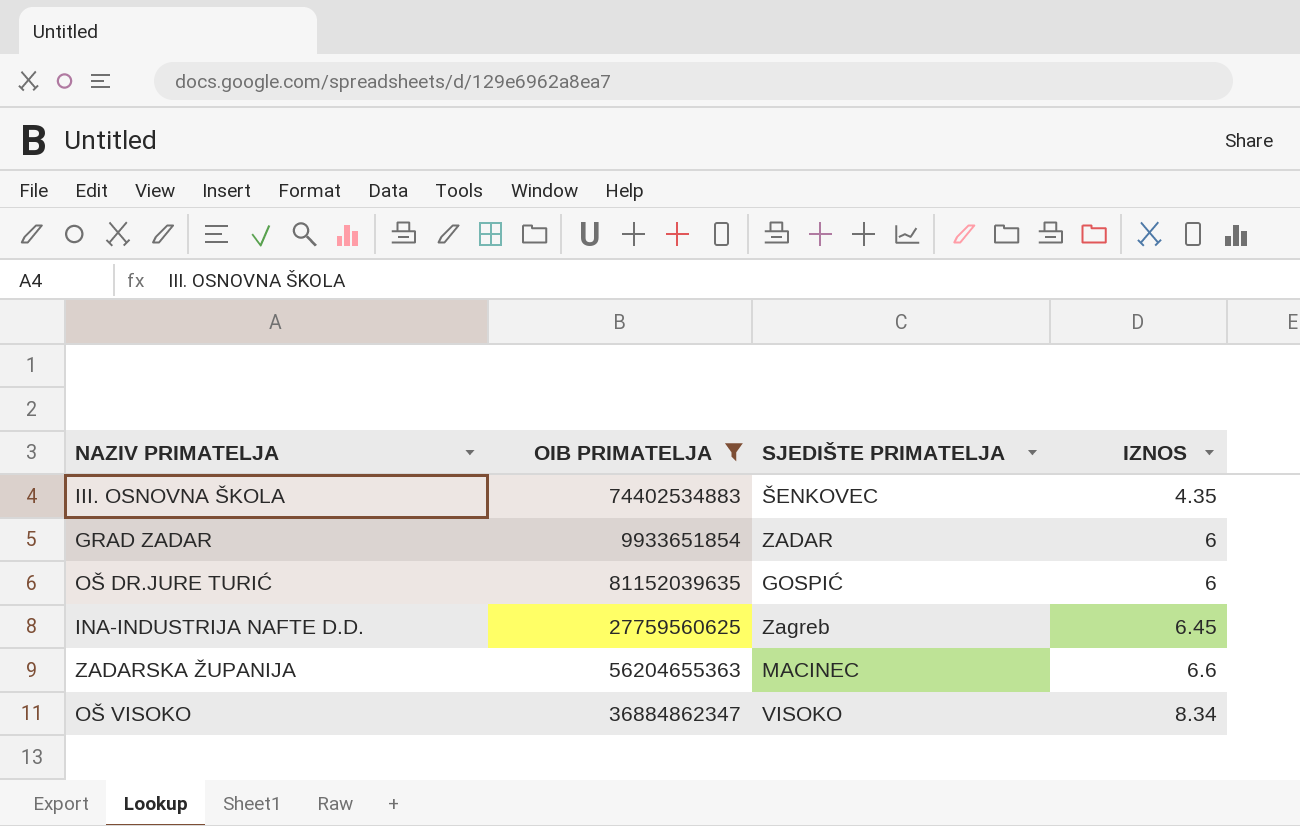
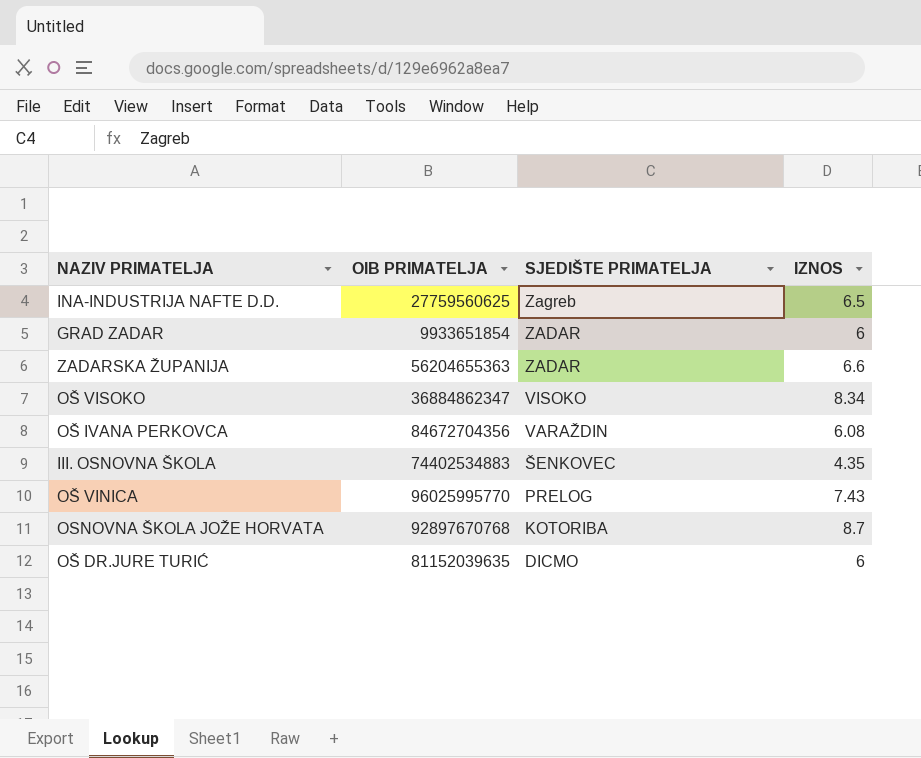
filter: OIB PRIMATELJA <= 81152039635 -> none
row order: IZNOS ascending -> SJEDIŠTE PRIMATELJA descending
INA-INDUSTRIJA NAFTE D.D. | IZNOS: 6.45 -> 6.5
ZADARSKA ŽUPANIJA | SJEDIŠTE PRIMATELJA: MACINEC -> ZADAR
OŠ DR.JURE TURIĆ | SJEDIŠTE PRIMATELJA: GOSPIĆ -> DICMO

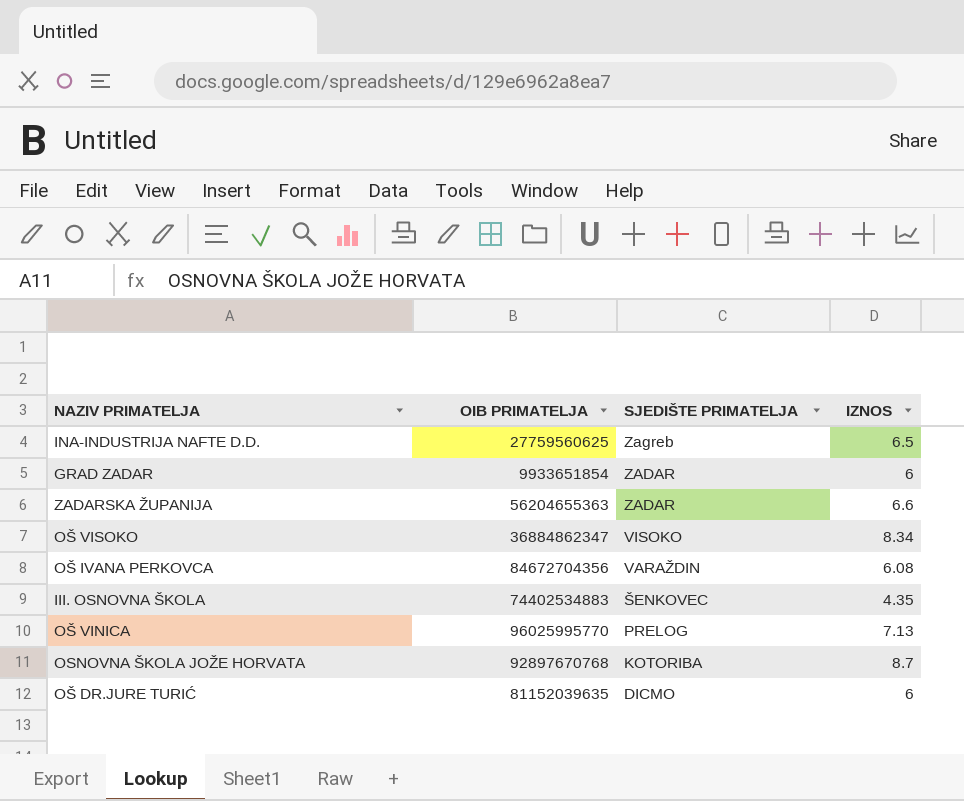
OŠ VINICA | IZNOS: 7.43 -> 7.13

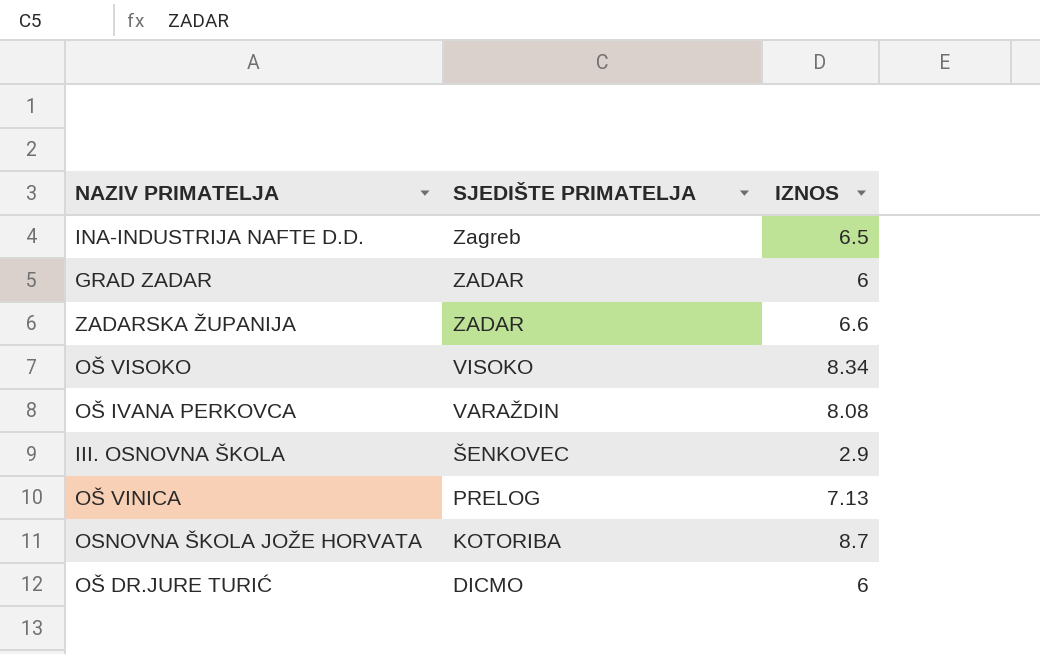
column OIB PRIMATELJA | position: 2 -> none
OŠ IVANA PERKOVCA | IZNOS: 6.08 -> 8.08
III. OSNOVNA ŠKOLA | IZNOS: 4.35 -> 2.9

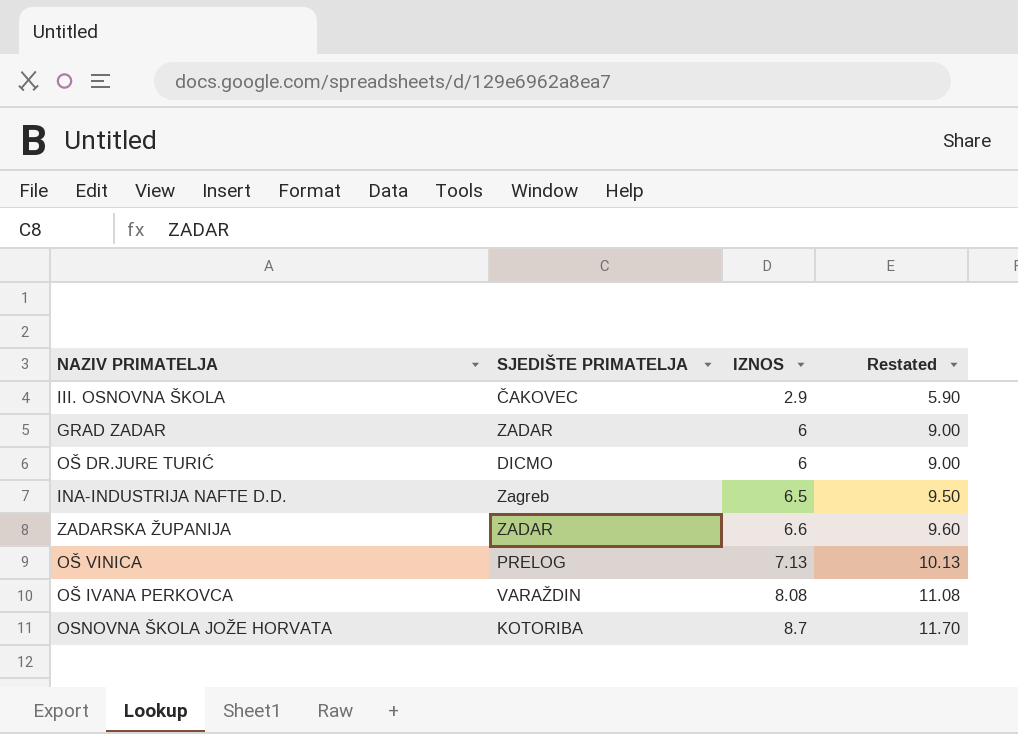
row order: SJEDIŠTE PRIMATELJA descending -> IZNOS ascending
column Restated | formula: none -> [IZNOS] + 3
row OŠ VISOKO: VISOKO | 8.34 -> none
III. OSNOVNA ŠKOLA | SJEDIŠTE PRIMATELJA: ŠENKOVEC -> ČAKOVEC

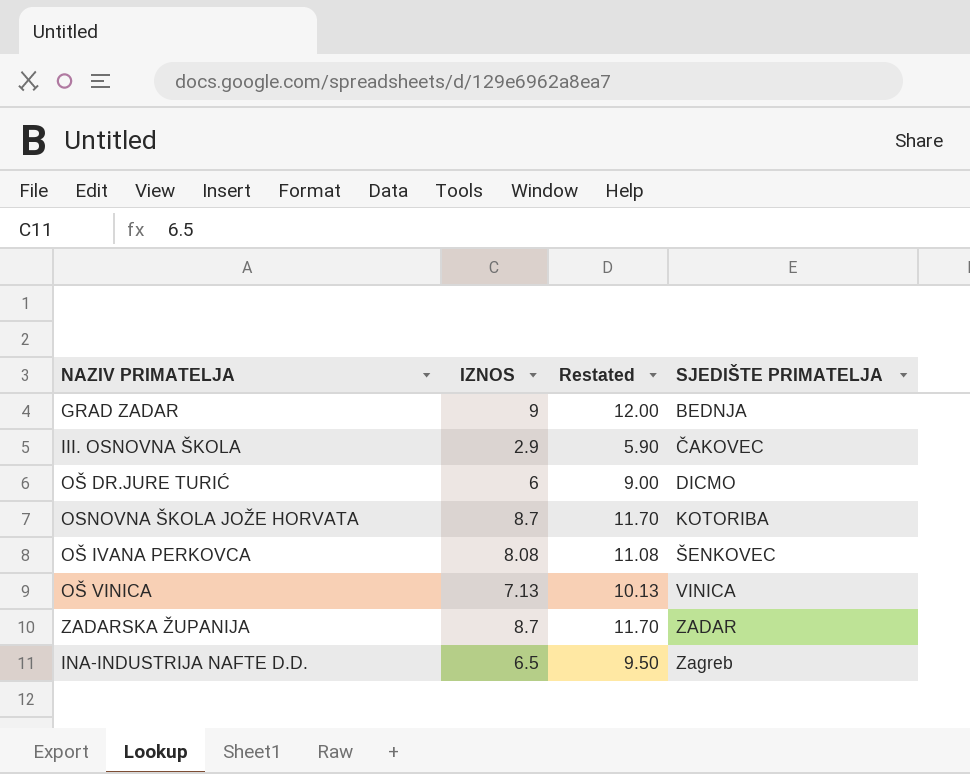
row order: IZNOS ascending -> SJEDIŠTE PRIMATELJA ascending
column SJEDIŠTE PRIMATELJA | position: 2 -> 4
GRAD ZADAR | IZNOS: 6 -> 9
GRAD ZADAR | Restated: 9.00 -> 12.00
GRAD ZADAR | SJEDIŠTE PRIMATELJA: ZADAR -> BEDNJA
OŠ IVANA PERKOVCA | SJEDIŠTE PRIMATELJA: VARAŽDIN -> ŠENKOVEC
OŠ VINICA | SJEDIŠTE PRIMATELJA: PRELOG -> VINICA
ZADARSKA ŽUPANIJA | IZNOS: 6.6 -> 8.7
ZADARSKA ŽUPANIJA | Restated: 9.60 -> 11.70

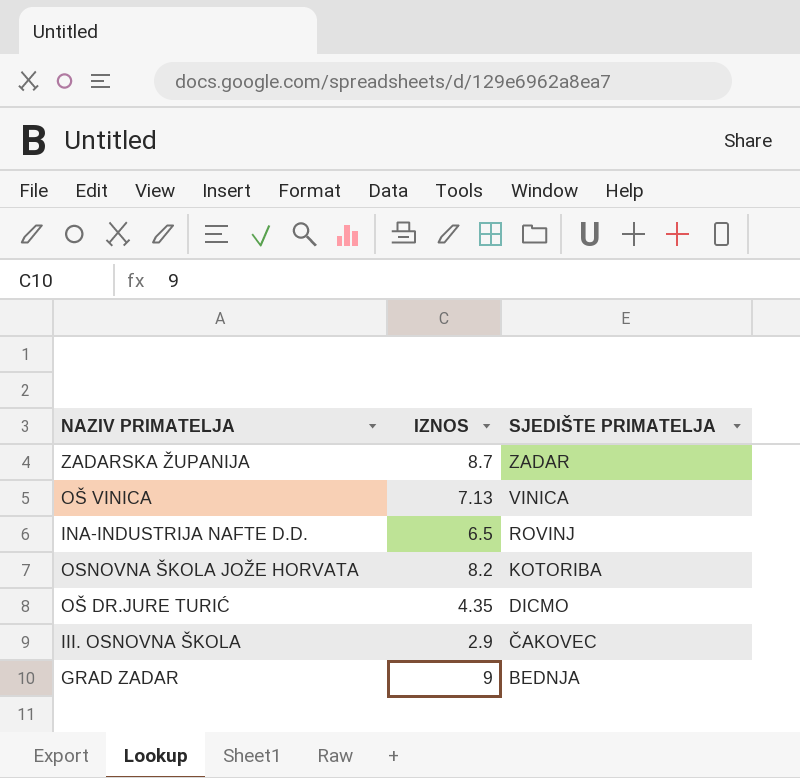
row order: SJEDIŠTE PRIMATELJA ascending -> SJEDIŠTE PRIMATELJA descending
column Restated | formula: [IZNOS] + 3 -> none
row OŠ IVANA PERKOVCA: 8.08 | 11.08 | ŠENKOVEC -> none
INA-INDUSTRIJA NAFTE D.D. | SJEDIŠTE PRIMATELJA: Zagreb -> ROVINJ
OSNOVNA ŠKOLA JOŽE HORVATA | IZNOS: 8.7 -> 8.2
OŠ DR.JURE TURIĆ | IZNOS: 6 -> 4.35

